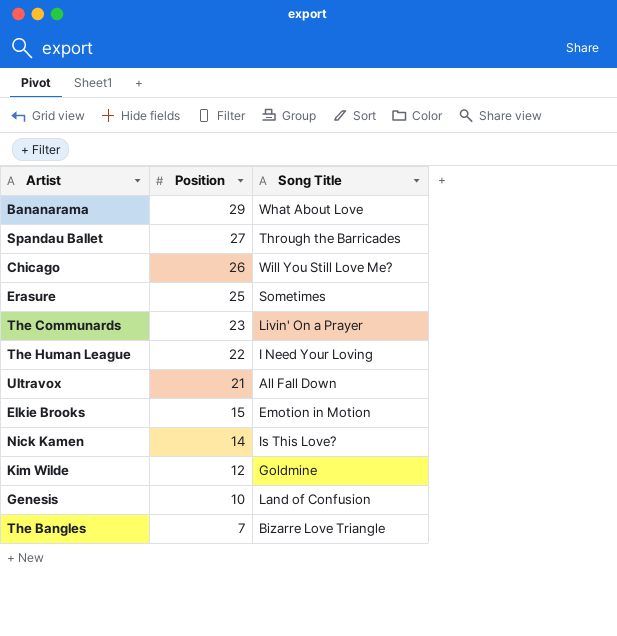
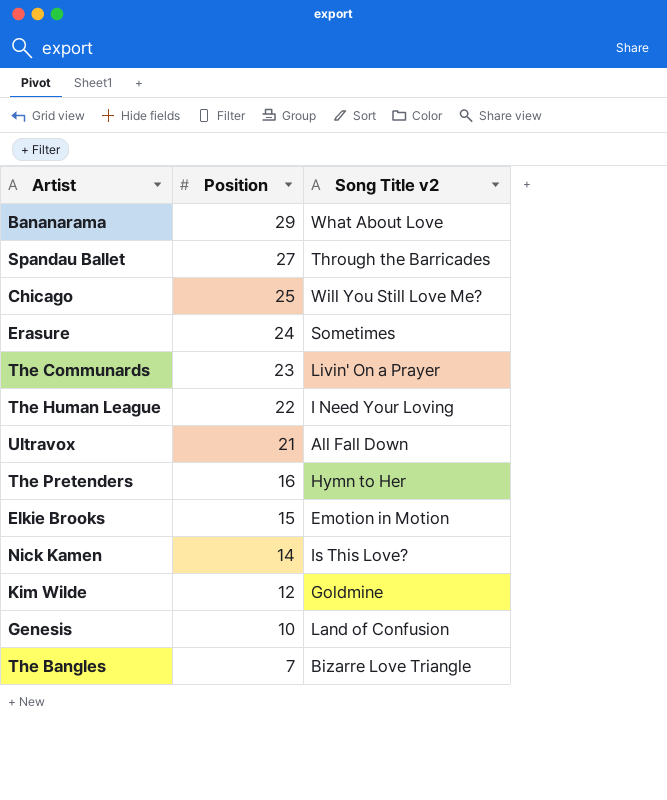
column name: Song Title -> Song Title v2
Chicago | Position: 26 -> 25
Erasure | Position: 25 -> 24
row The Pretenders: none -> 16 | Hymn to Her

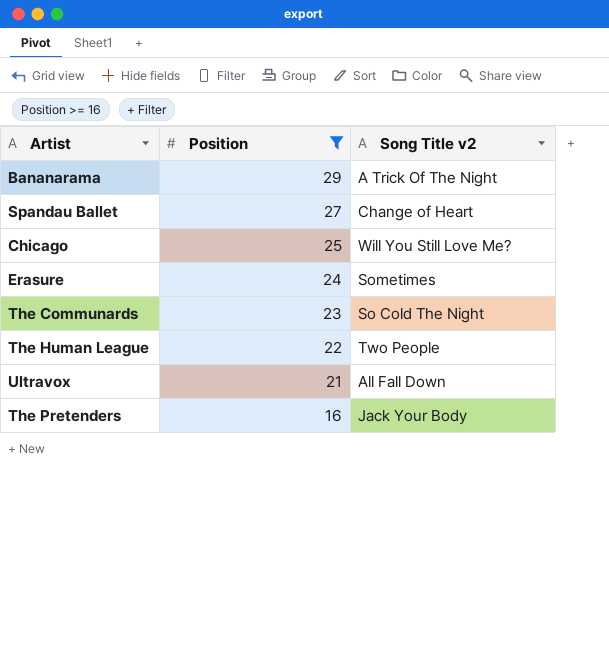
filter: none -> Position >= 16
Bananarama | Song Title v2: What About Love -> A Trick Of The Night
Spandau Ballet | Song Title v2: Through the Barricades -> Change of Heart
The Communards | Song Title v2: Livin' On a Prayer -> So Cold The Night
The Human League | Song Title v2: I Need Your Loving -> Two People
The Pretenders | Song Title v2: Hymn to Her -> Jack Your Body

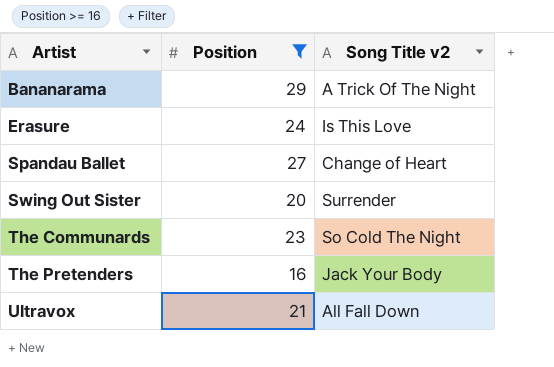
row order: Position descending -> Artist ascending
row Chicago: 25 | Will You Still Love Me? -> none
row The Human League: 22 | Two People -> none
Erasure | Song Title v2: Sometimes -> Is This Love
row Swing Out Sister: none -> 20 | Surrender

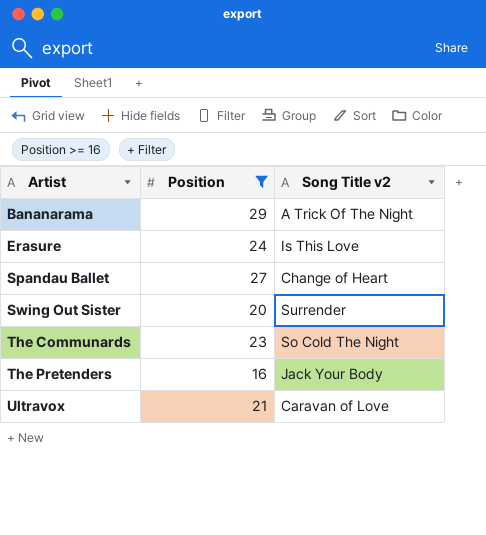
Ultravox | Song Title v2: All Fall Down -> Caravan of Love

